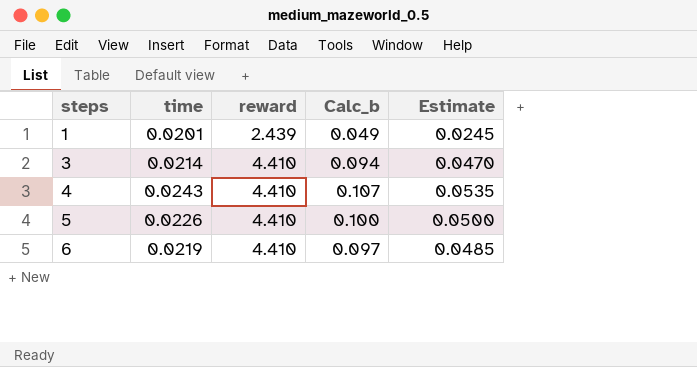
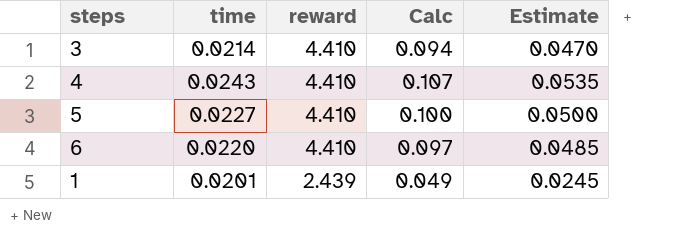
row order: steps ascending -> reward descending
column name: Calc_b -> Calc
5 | time: 0.0226 -> 0.0227
6 | time: 0.0219 -> 0.0220

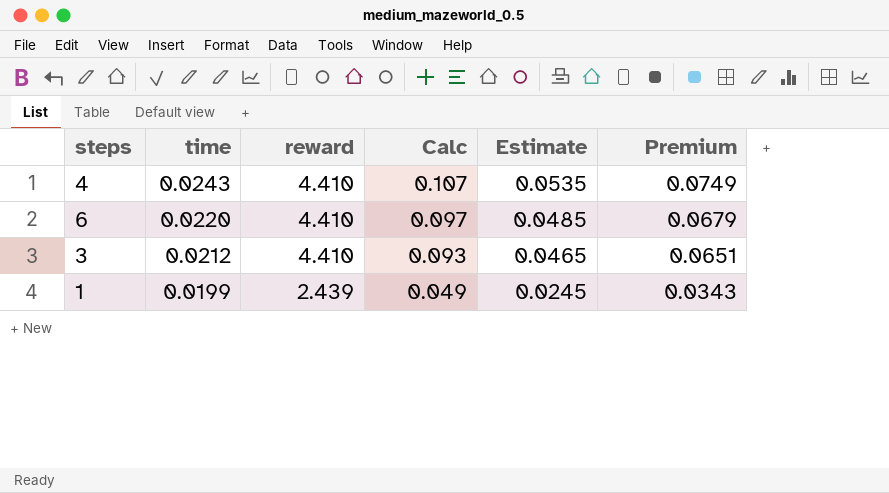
row order: reward descending -> time descending
column Premium | formula: none -> [Calc] * 0.7
row 5: 0.0227 | 4.410 | 0.100 | 0.0500 -> none
3 | time: 0.0214 -> 0.0212
3 | Calc: 0.094 -> 0.093
3 | Estimate: 0.0470 -> 0.0465
1 | time: 0.0201 -> 0.0199

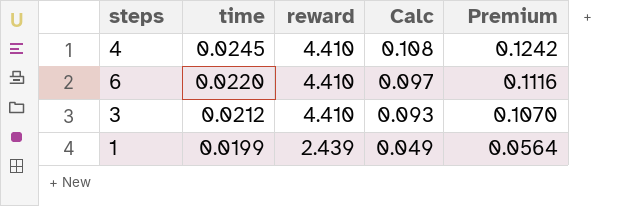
column Estimate | formula: [Calc] * 0.5 -> none
column Premium | formula: [Calc] * 0.7 -> [Calc] * 1.15
4 | time: 0.0243 -> 0.0245
4 | Calc: 0.107 -> 0.108

